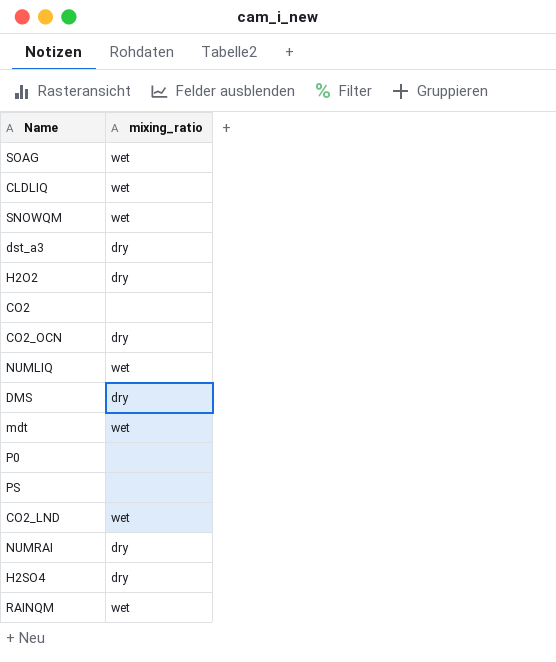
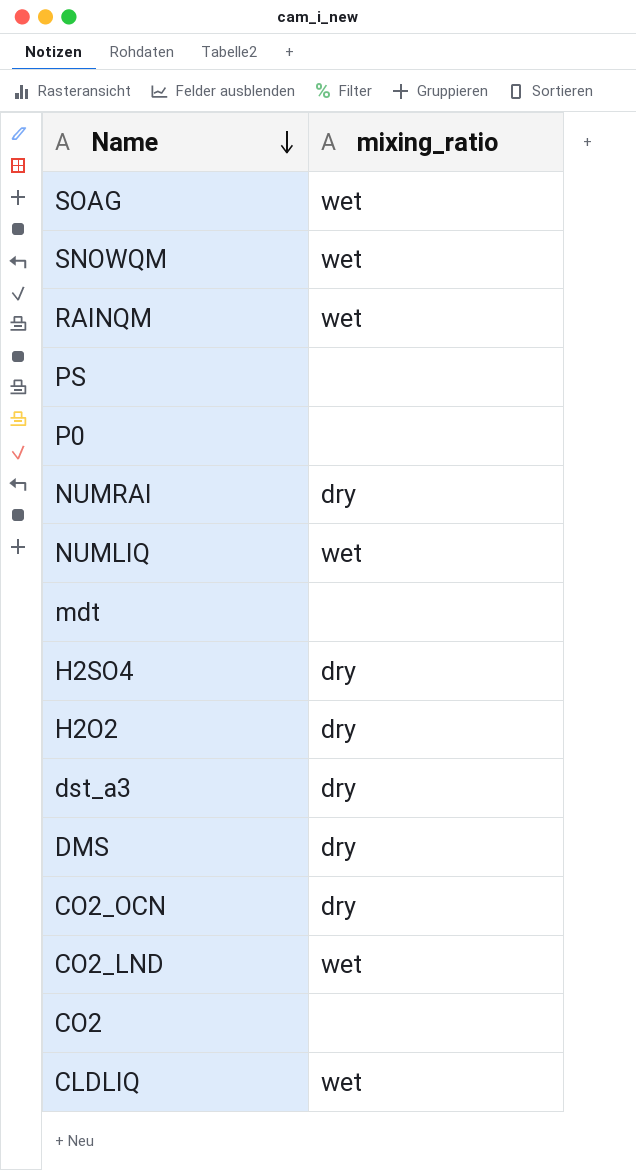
row order: none -> Name descending
mdt | mixing_ratio: wet -> none

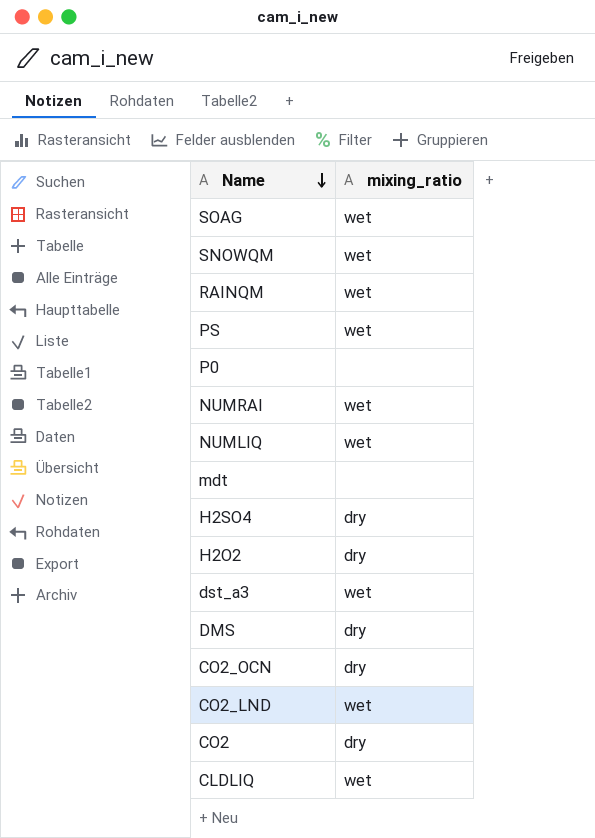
PS | mixing_ratio: none -> wet
NUMRAI | mixing_ratio: dry -> wet
dst_a3 | mixing_ratio: dry -> wet
CO2 | mixing_ratio: none -> dry

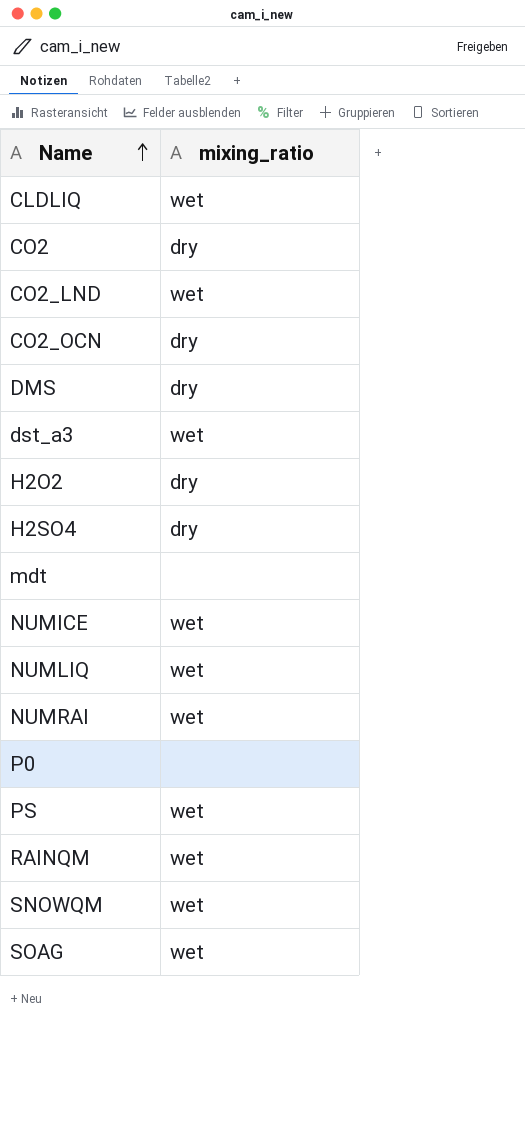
row order: Name descending -> Name ascending
row NUMICE: none -> wet

